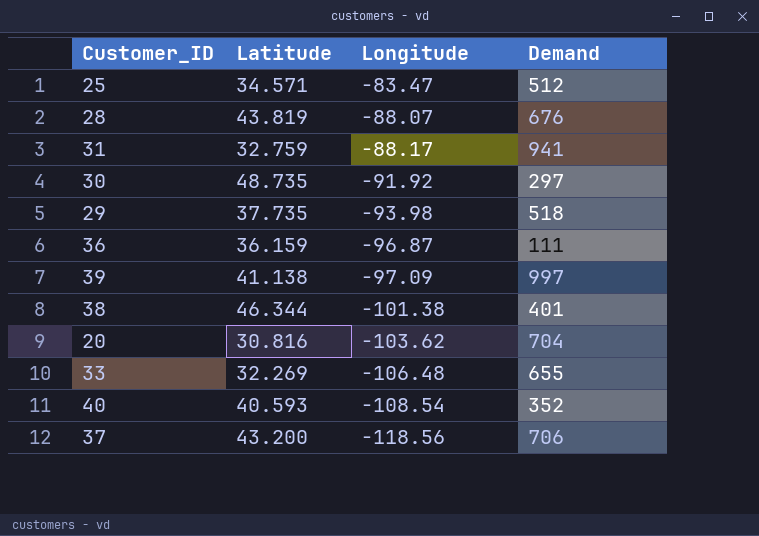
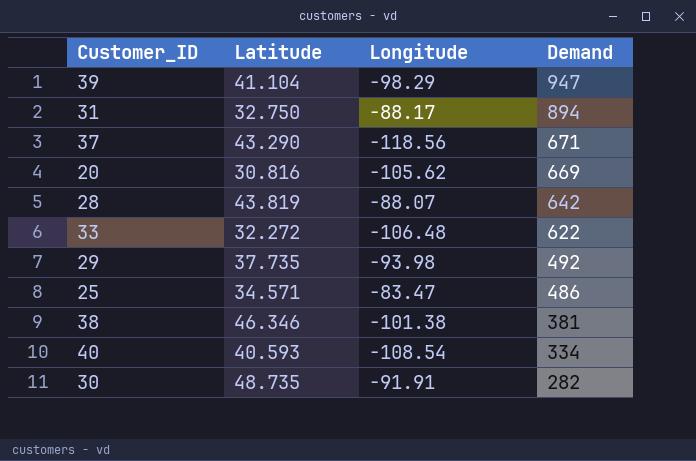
row order: Longitude descending -> Demand descending
row 36: 36.159 | -96.87 | 111 -> none
39 | Latitude: 41.138 -> 41.104
39 | Longitude: -97.09 -> -98.29
39 | Demand: 997 -> 947
31 | Latitude: 32.759 -> 32.750
31 | Demand: 941 -> 894
37 | Latitude: 43.200 -> 43.290
37 | Demand: 706 -> 671
20 | Longitude: -103.62 -> -105.62
20 | Demand: 704 -> 669
28 | Demand: 676 -> 642
33 | Latitude: 32.269 -> 32.272
33 | Demand: 655 -> 622
29 | Demand: 518 -> 492
25 | Demand: 512 -> 486
38 | Latitude: 46.344 -> 46.346
38 | Demand: 401 -> 381
40 | Demand: 352 -> 334
30 | Longitude: -91.92 -> -91.91
30 | Demand: 297 -> 282

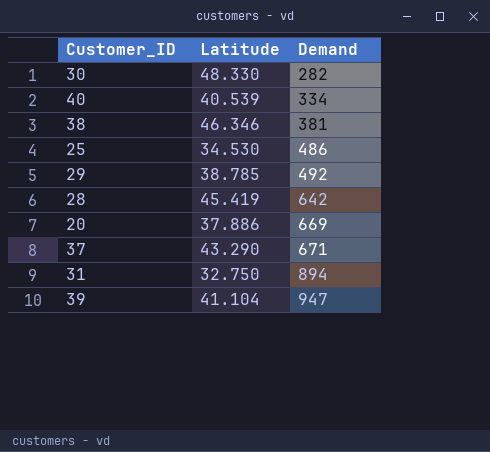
row order: Demand descending -> Demand ascending
column Longitude | position: 3 -> none
row 33: 32.272 | -106.48 | 622 -> none
30 | Latitude: 48.735 -> 48.330
40 | Latitude: 40.593 -> 40.539
25 | Latitude: 34.571 -> 34.530
29 | Latitude: 37.735 -> 38.785
28 | Latitude: 43.819 -> 45.419
20 | Latitude: 30.816 -> 37.886

